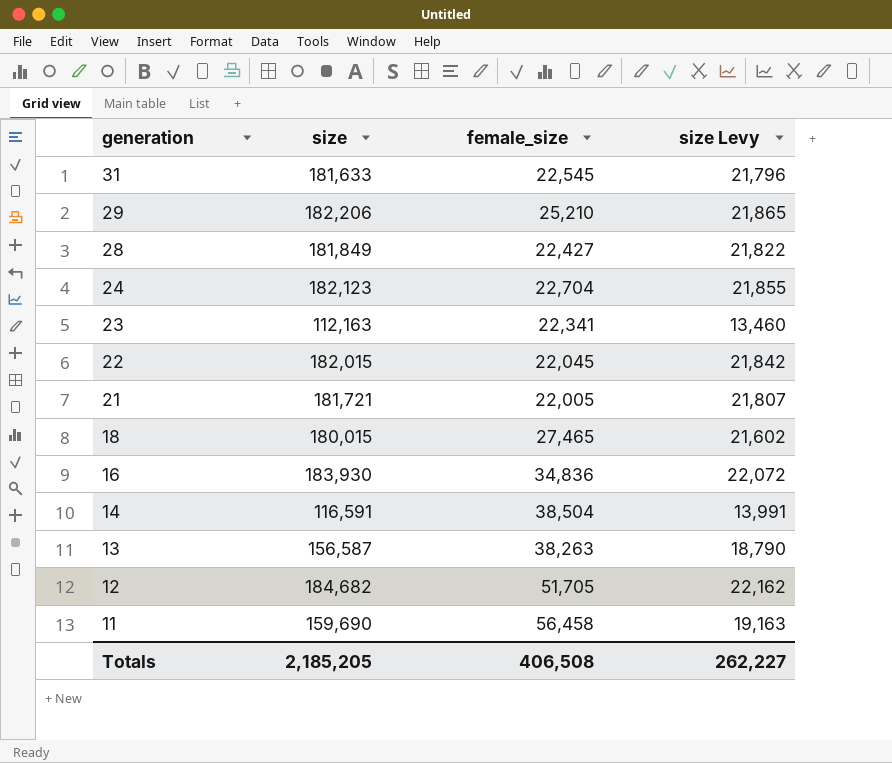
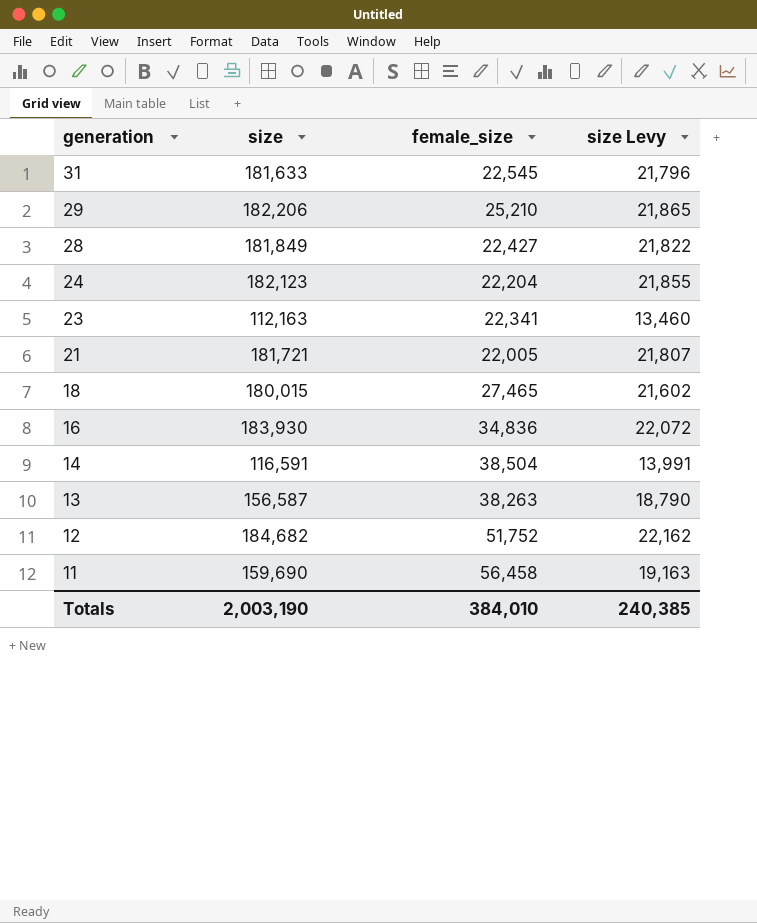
row 22: 182,015 | 22,045 | 21,842 -> none
24 | female_size: 22,704 -> 22,204
12 | female_size: 51,705 -> 51,752
Totals | size: 2,185,205 -> 2,003,190
Totals | female_size: 406,508 -> 384,010
Totals | size Levy: 262,227 -> 240,385

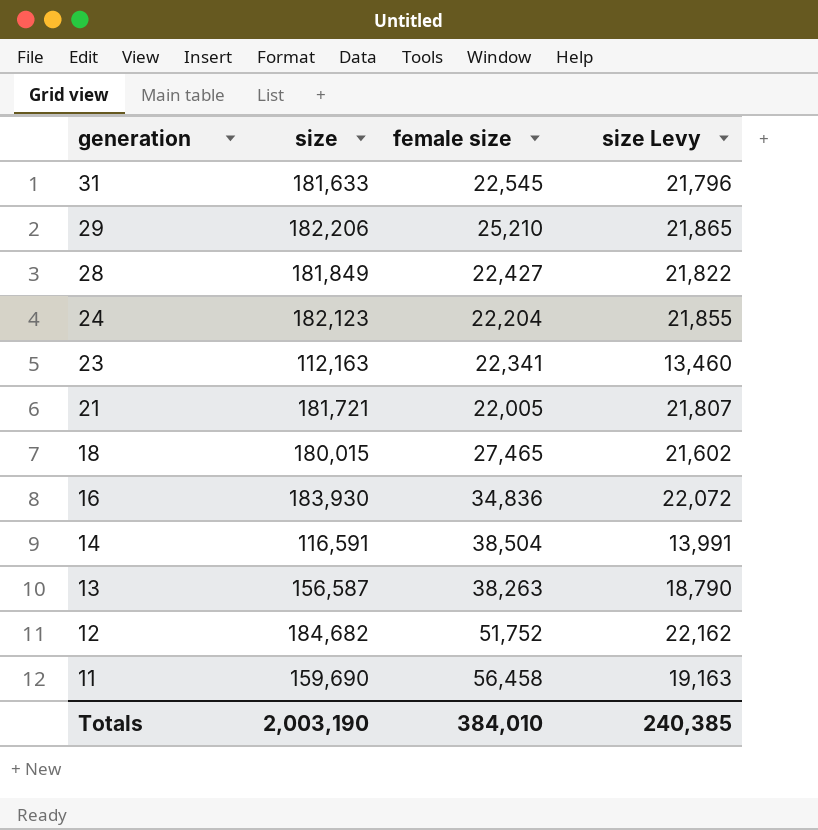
column name: female_size -> female size

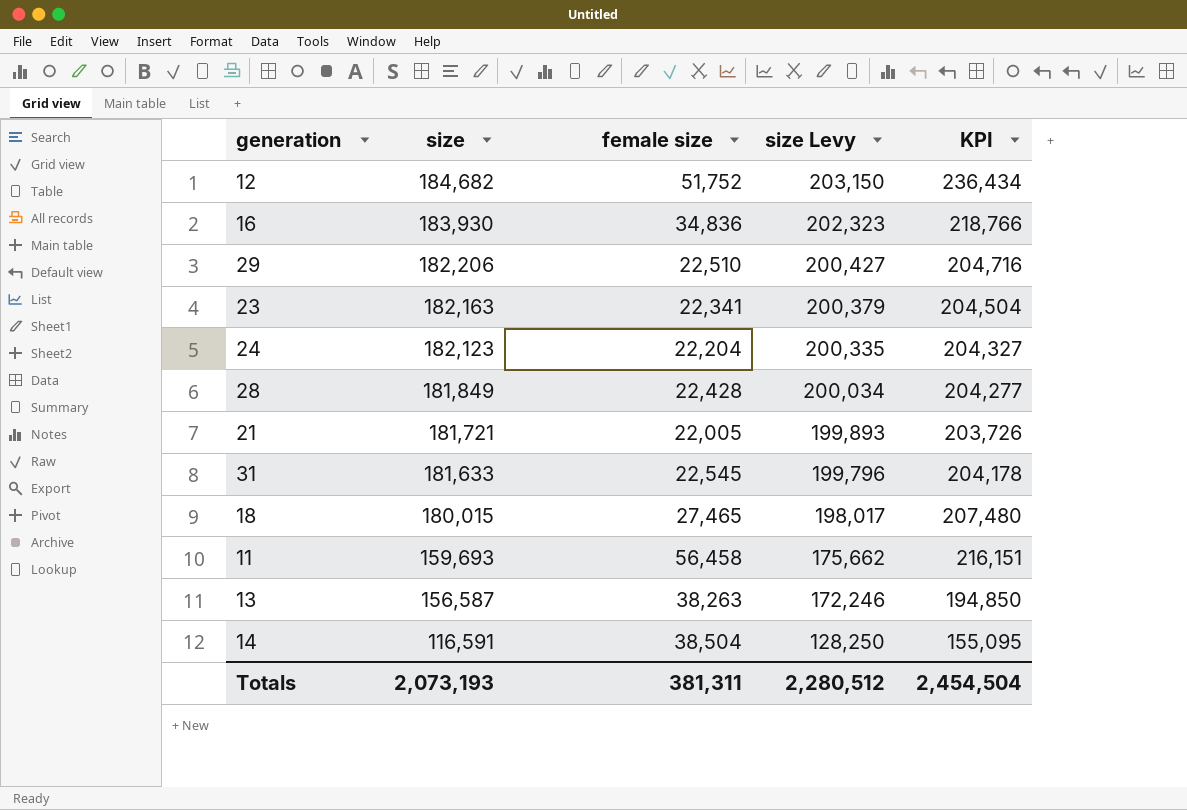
row order: generation descending -> size descending
column size Levy | formula: [size] * 0.12 -> [size] * 1.1
column KPI | formula: none -> [size] + [female size]
29 | female size: 25,210 -> 22,510
23 | size: 112,163 -> 182,163
28 | female size: 22,427 -> 22,428
11 | size: 159,690 -> 159,693
Totals | size: 2,003,190 -> 2,073,193
Totals | female size: 384,010 -> 381,311
Totals | size Levy: 240,385 -> 2,280,512

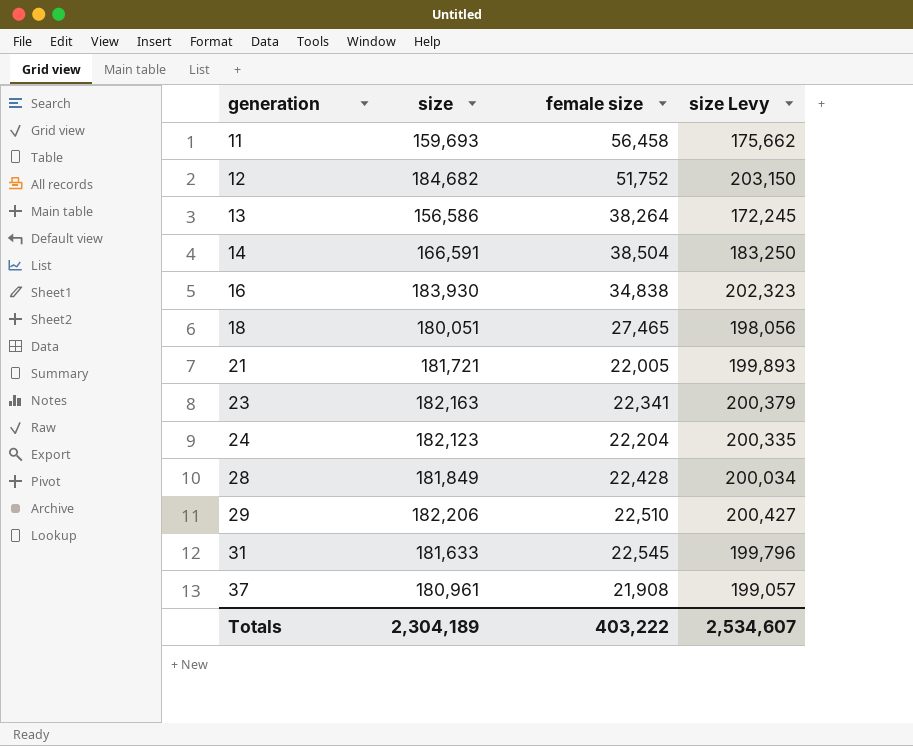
row order: size descending -> generation ascending
column KPI | formula: [size] + [female size] -> none
13 | size: 156,587 -> 156,586
13 | female size: 38,263 -> 38,264
13 | size Levy: 172,246 -> 172,245
14 | size: 116,591 -> 166,591
14 | size Levy: 128,250 -> 183,250
16 | female size: 34,836 -> 34,838
18 | size: 180,015 -> 180,051
18 | size Levy: 198,017 -> 198,056
row 37: none -> 180,961 | 21,908 | 199,057
Totals | size: 2,073,193 -> 2,304,189
Totals | female size: 381,311 -> 403,222
Totals | size Levy: 2,280,512 -> 2,534,607

